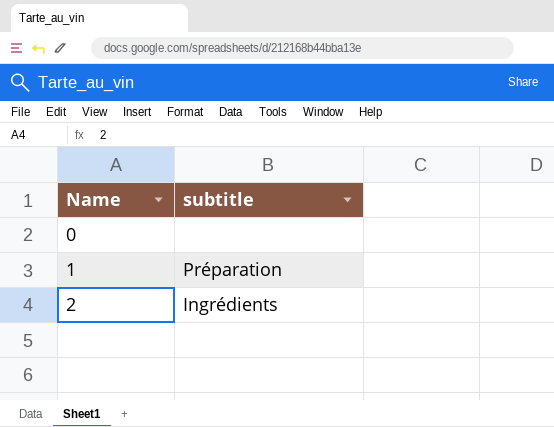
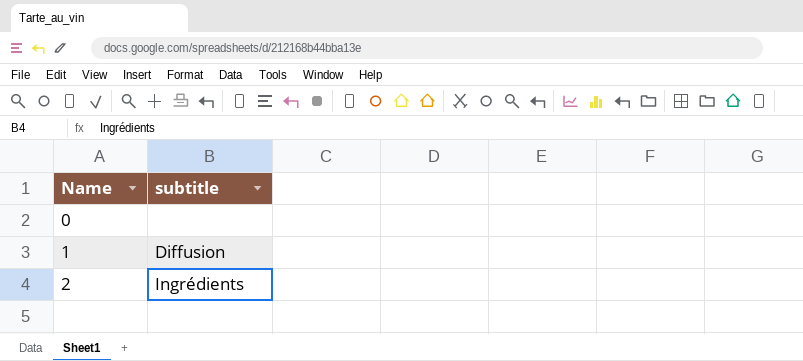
1 | subtitle: Préparation -> Diffusion

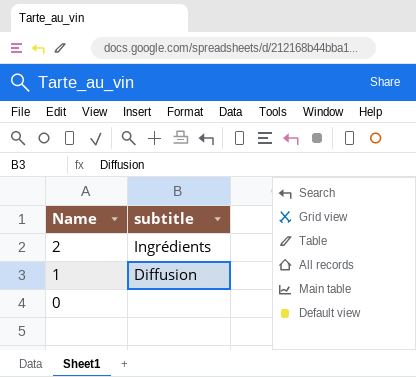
row order: Name ascending -> Name descending

